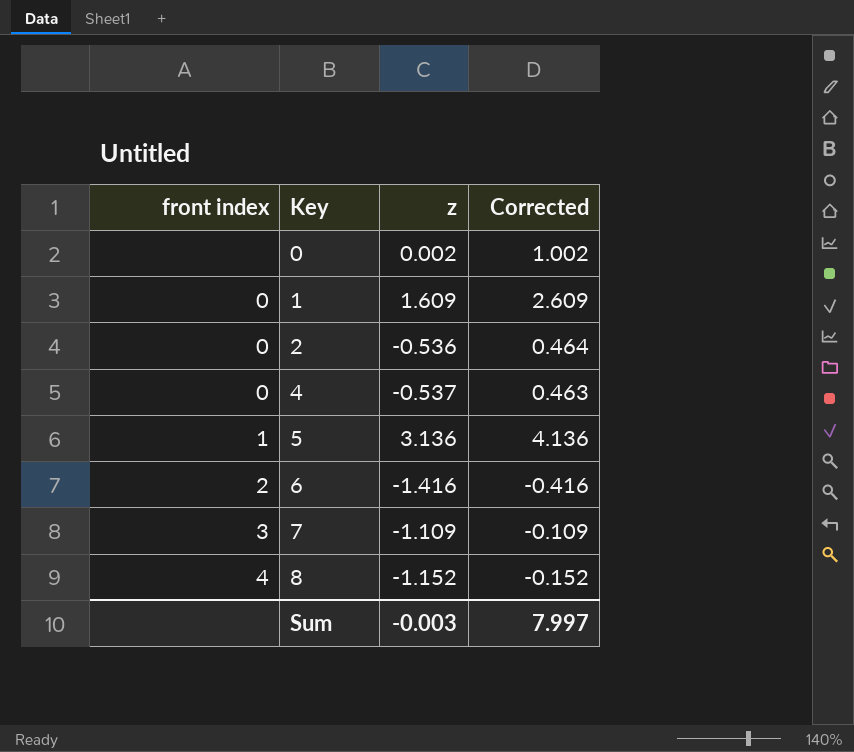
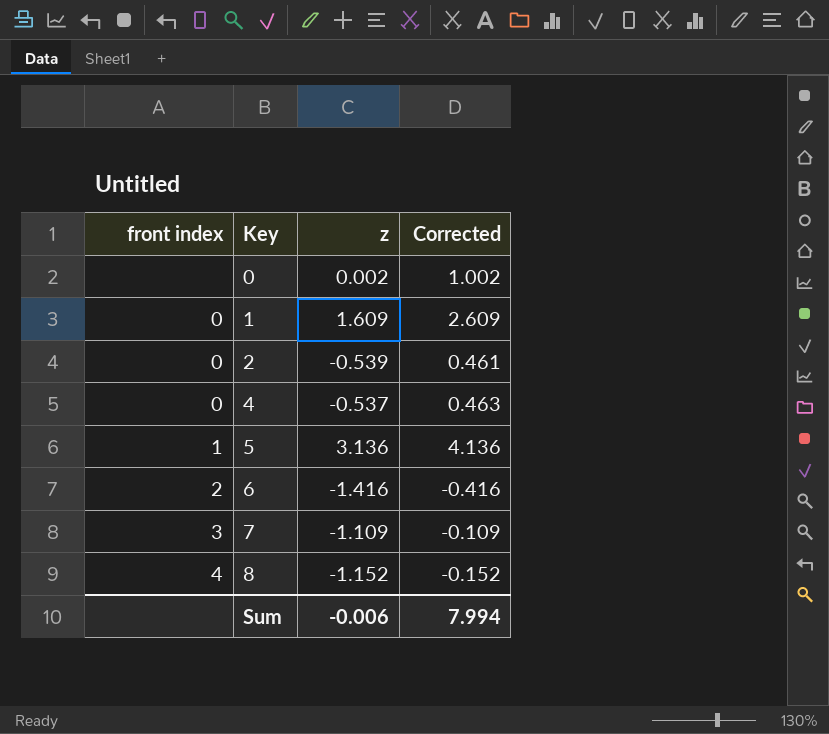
2 | z: -0.536 -> -0.539
2 | Corrected: 0.464 -> 0.461
Sum | z: -0.003 -> -0.006
Sum | Corrected: 7.997 -> 7.994

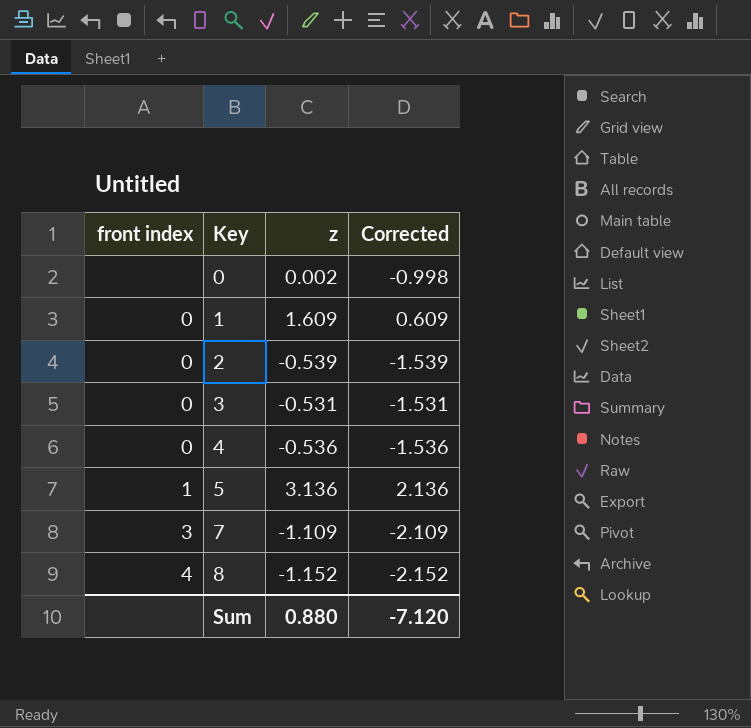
column Corrected | formula: [z] + 1 -> [z] - 1
row 6: 2 | -1.416 | -0.416 -> none
row 3: none -> 0 | -0.531 | -1.531
4 | z: -0.537 -> -0.536
Sum | z: -0.006 -> 0.880
Sum | Corrected: 7.994 -> -7.120

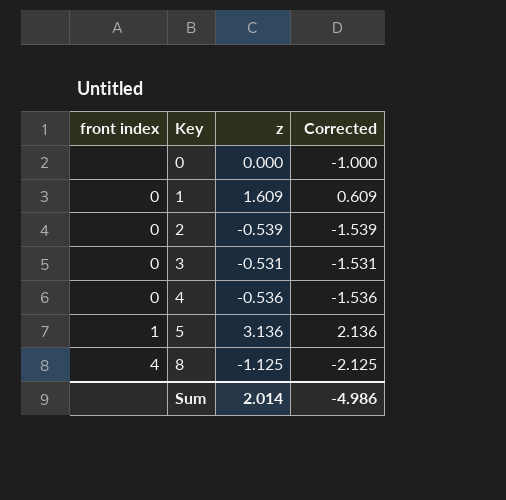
row 7: 3 | -1.109 | -2.109 -> none
0 | z: 0.002 -> 0.000
0 | Corrected: -0.998 -> -1.000
8 | z: -1.152 -> -1.125
8 | Corrected: -2.152 -> -2.125
Sum | z: 0.880 -> 2.014
Sum | Corrected: -7.120 -> -4.986

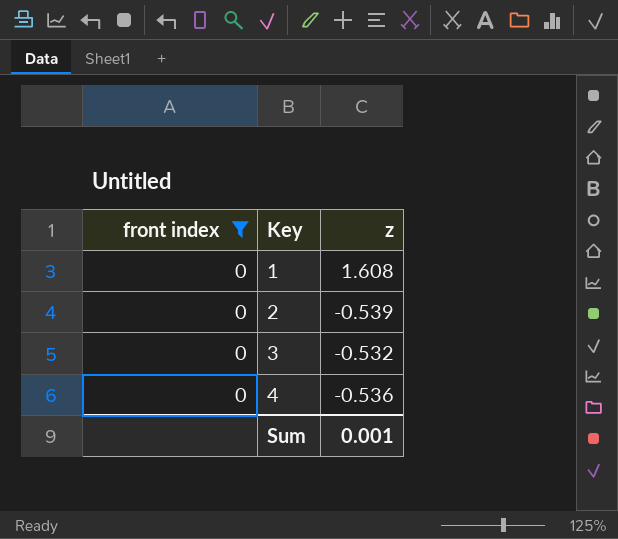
filter: none -> front index = 0
column Corrected | formula: [z] - 1 -> none
1 | z: 1.609 -> 1.608
3 | z: -0.531 -> -0.532
Sum | z: 2.014 -> 0.001

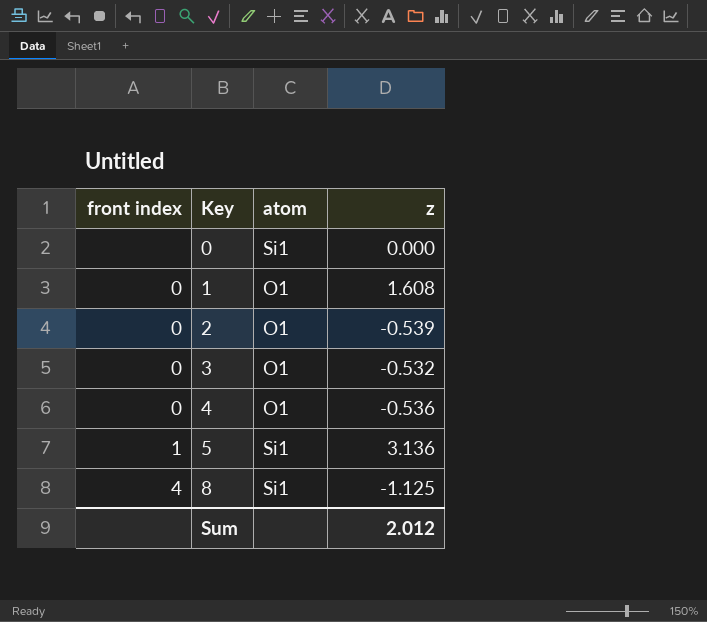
filter: front index = 0 -> none
column atom | position: none -> 3
Sum | z: 0.001 -> 2.012

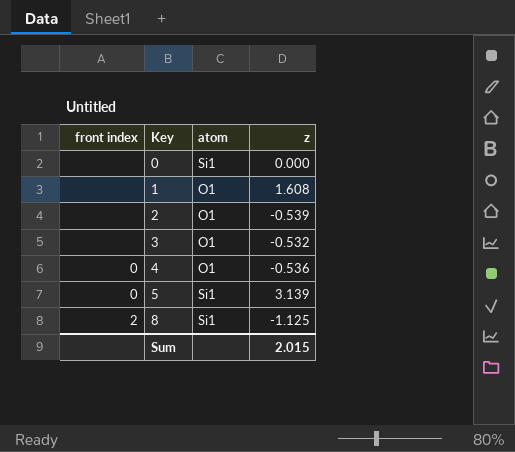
1 | front index: 0 -> none
2 | front index: 0 -> none
3 | front index: 0 -> none
5 | front index: 1 -> 0
5 | z: 3.136 -> 3.139
8 | front index: 4 -> 2
Sum | z: 2.012 -> 2.015

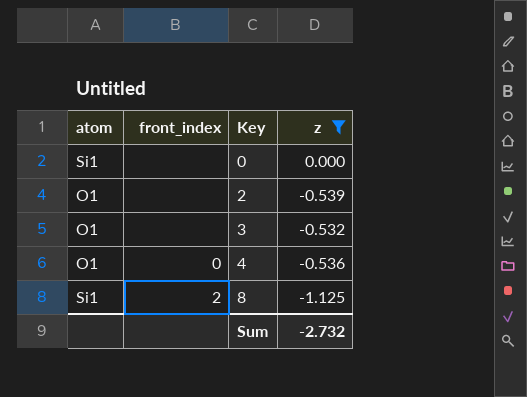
filter: none -> z <= 0.000
column atom | position: 3 -> 1
column name: front index -> front_index
Sum | z: 2.015 -> -2.732

